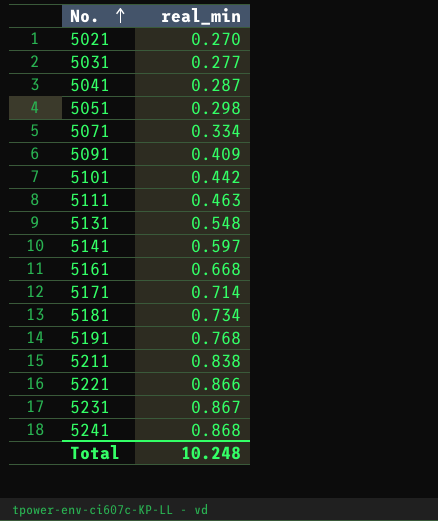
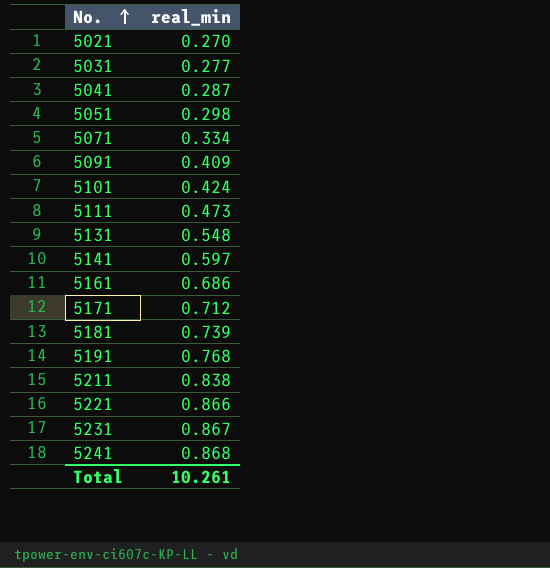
5101 | real_min: 0.442 -> 0.424
5111 | real_min: 0.463 -> 0.473
5161 | real_min: 0.668 -> 0.686
5171 | real_min: 0.714 -> 0.712
5181 | real_min: 0.734 -> 0.739
Total | real_min: 10.248 -> 10.261

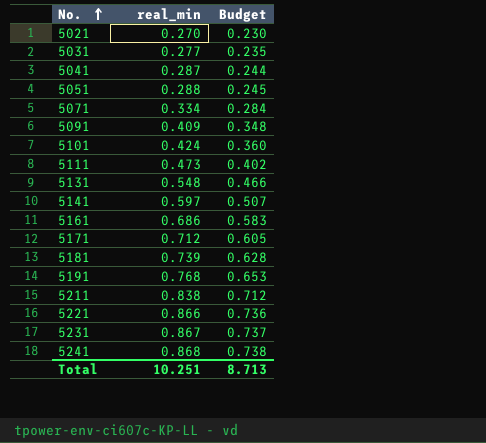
column Budget | formula: none -> [real_min] * 0.85
5051 | real_min: 0.298 -> 0.288
Total | real_min: 10.261 -> 10.251

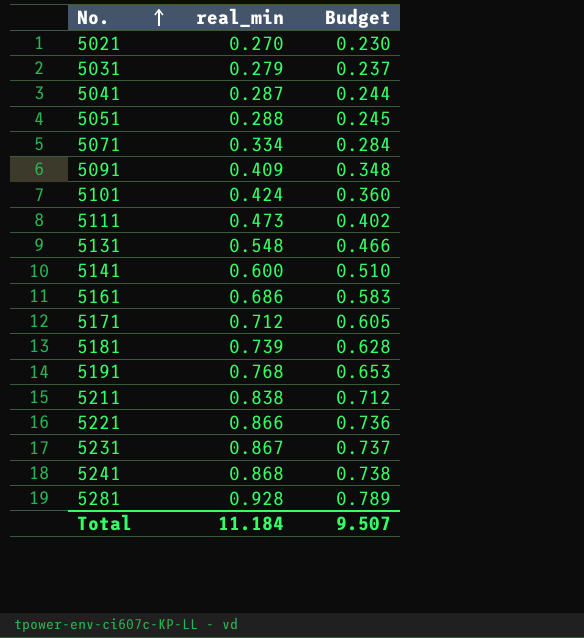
5031 | real_min: 0.277 -> 0.279
5031 | Budget: 0.235 -> 0.237
5141 | real_min: 0.597 -> 0.600
5141 | Budget: 0.507 -> 0.510
row 5281: none -> 0.928 | 0.789
Total | real_min: 10.251 -> 11.184
Total | Budget: 8.713 -> 9.507

